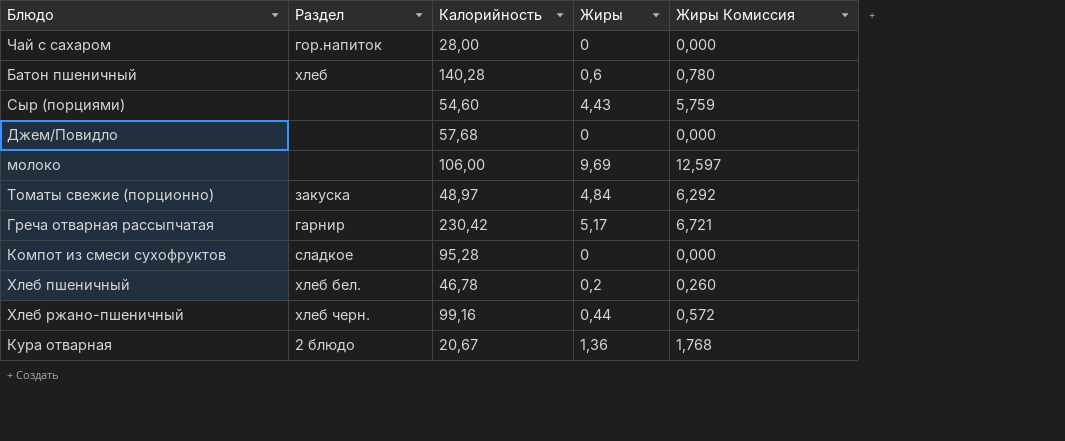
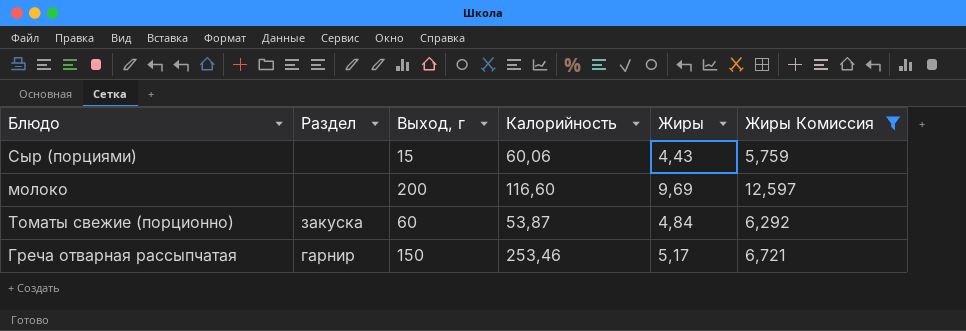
filter: none -> Жиры Комиссия >= 5,759
column Выход, г | position: none -> 3
Сыр (порциями) | Калорийность: 54,60 -> 60,06
молоко | Калорийность: 106,00 -> 116,60
Томаты свежие (порционно) | Калорийность: 48,97 -> 53,87
Греча отварная рассыпчатая | Калорийность: 230,42 -> 253,46

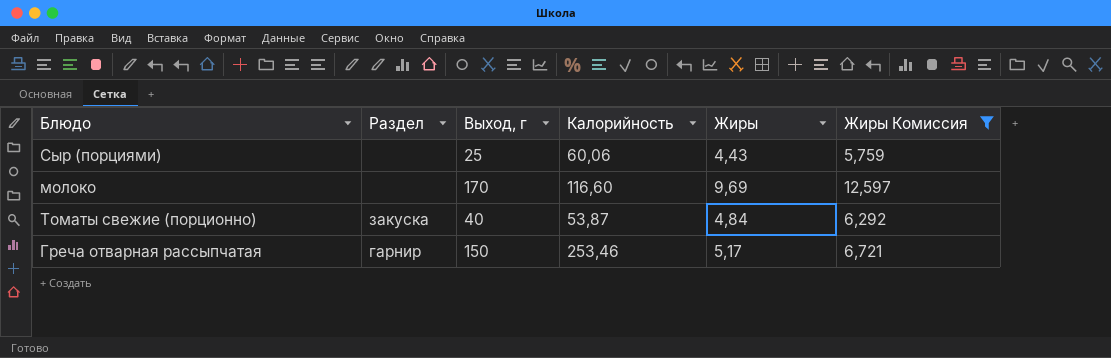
Сыр (порциями) | Выход, г: 15 -> 25
молоко | Выход, г: 200 -> 170
Томаты свежие (порционно) | Выход, г: 60 -> 40

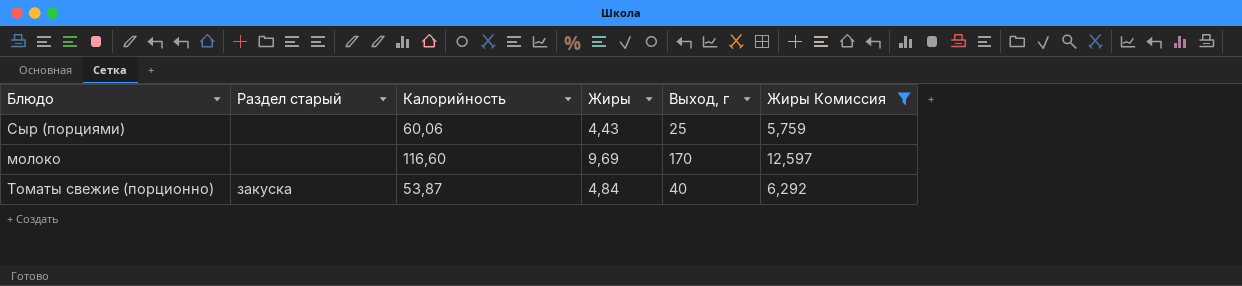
column name: Раздел -> Раздел старый
column Выход, г | position: 3 -> 5
row Греча отварная рассыпчатая: гарнир | 150 | 253,46 | 5,17 | 6,721 -> none

